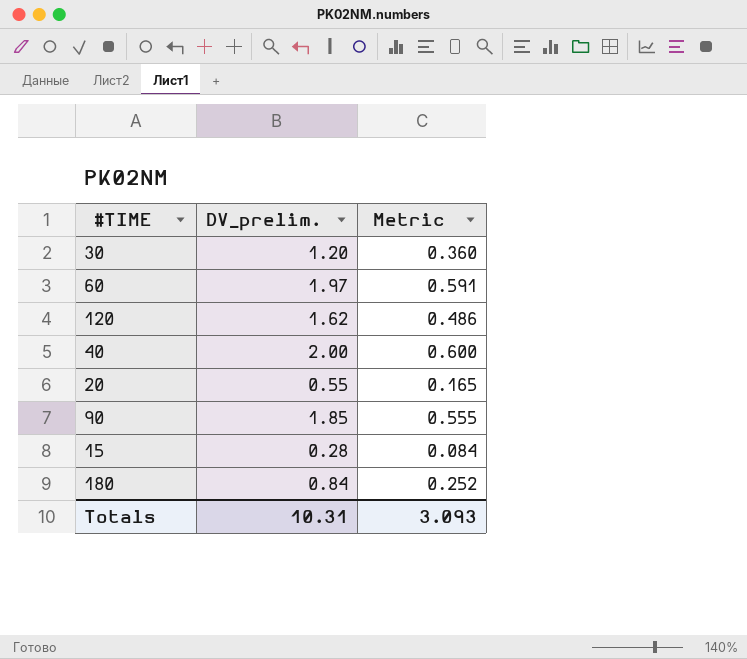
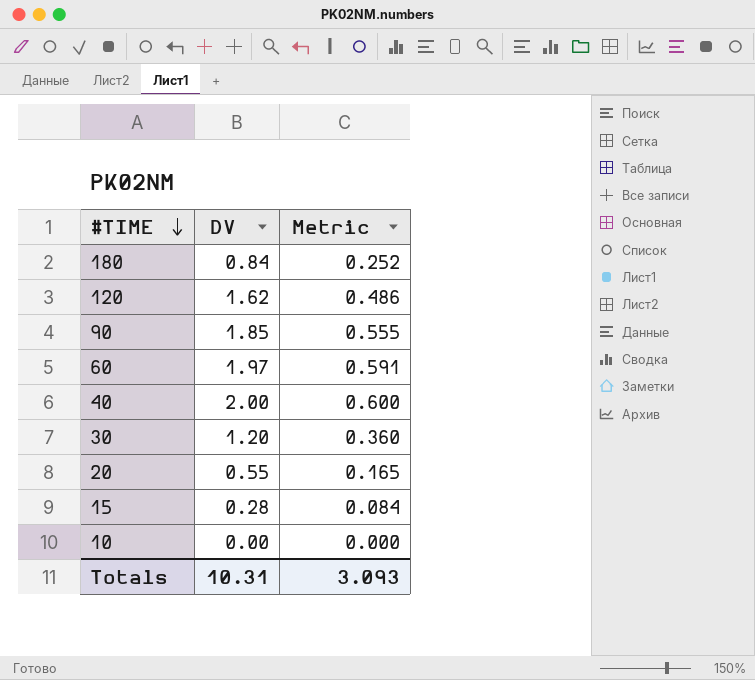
row order: none -> #TIME descending
column name: DV_prelim. -> DV
row 10: none -> 0.00 | 0.000

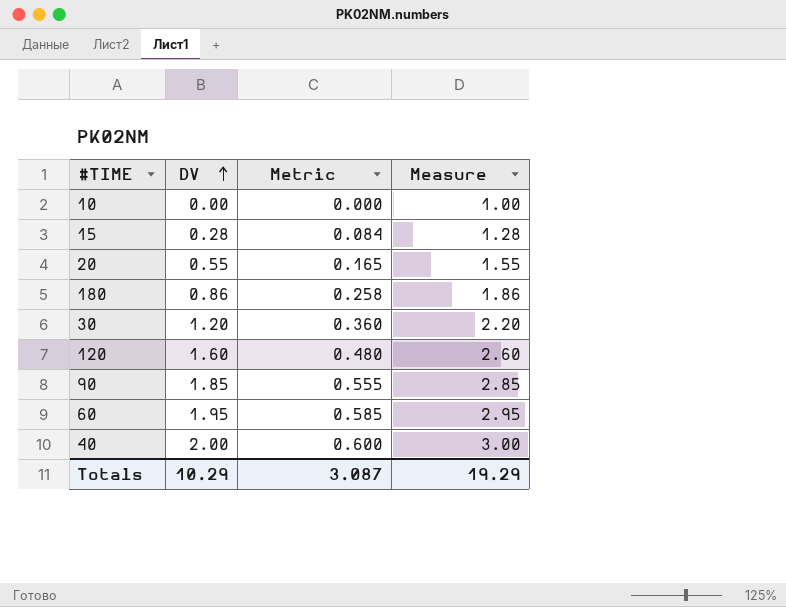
row order: #TIME descending -> DV ascending
column Measure | formula: none -> [DV] + 1
180 | DV: 0.84 -> 0.86
180 | Metric: 0.252 -> 0.258
120 | DV: 1.62 -> 1.60
120 | Metric: 0.486 -> 0.480
60 | DV: 1.97 -> 1.95
60 | Metric: 0.591 -> 0.585
Totals | DV: 10.31 -> 10.29
Totals | Metric: 3.093 -> 3.087

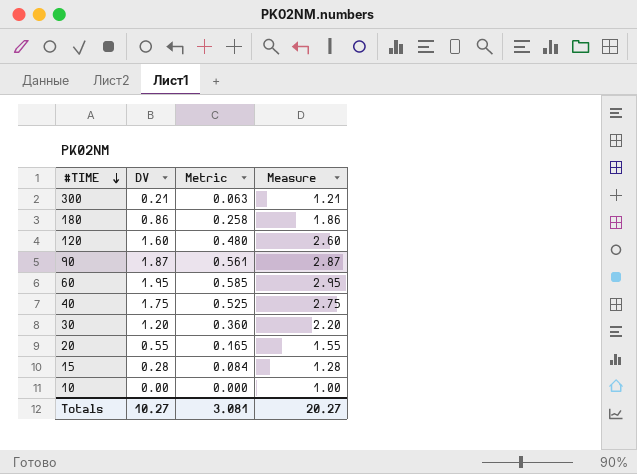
row order: DV ascending -> #TIME descending
row 300: none -> 0.21 | 0.063 | 1.21
90 | DV: 1.85 -> 1.87
90 | Metric: 0.555 -> 0.561
90 | Measure: 2.85 -> 2.87
40 | DV: 2.00 -> 1.75
40 | Metric: 0.600 -> 0.525
40 | Measure: 3.00 -> 2.75
Totals | DV: 10.29 -> 10.27
Totals | Metric: 3.087 -> 3.081
Totals | Measure: 19.29 -> 20.27

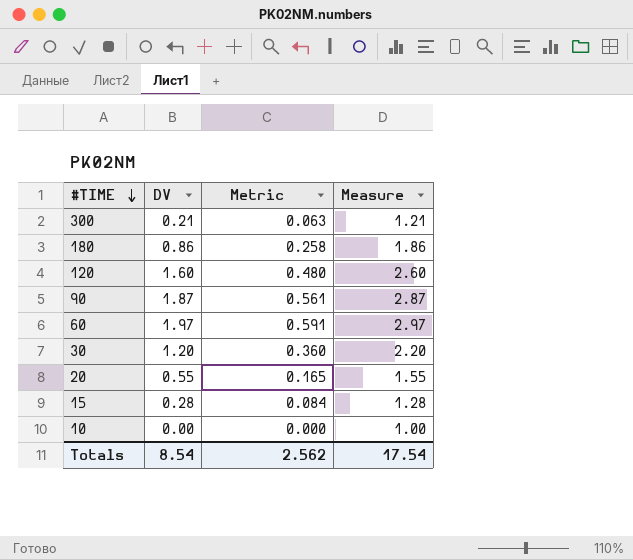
row 40: 1.75 | 0.525 | 2.75 -> none
60 | DV: 1.95 -> 1.97
60 | Metric: 0.585 -> 0.591
60 | Measure: 2.95 -> 2.97
Totals | DV: 10.27 -> 8.54
Totals | Metric: 3.081 -> 2.562
Totals | Measure: 20.27 -> 17.54

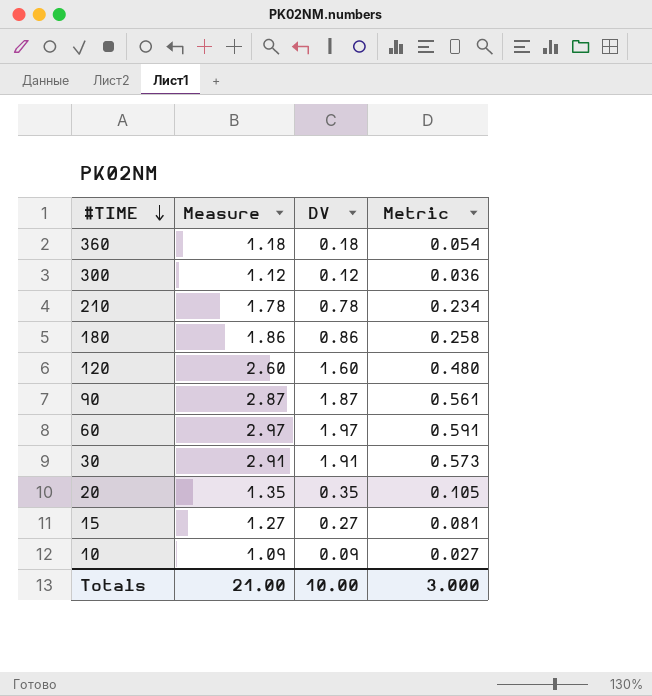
column Measure | position: 4 -> 2
row 360: none -> 1.18 | 0.18 | 0.054
300 | Measure: 1.21 -> 1.12
300 | DV: 0.21 -> 0.12
300 | Metric: 0.063 -> 0.036
row 210: none -> 1.78 | 0.78 | 0.234
30 | Measure: 2.20 -> 2.91
30 | DV: 1.20 -> 1.91
30 | Metric: 0.360 -> 0.573
20 | Measure: 1.55 -> 1.35
20 | DV: 0.55 -> 0.35
20 | Metric: 0.165 -> 0.105
15 | Measure: 1.28 -> 1.27
15 | DV: 0.28 -> 0.27
15 | Metric: 0.084 -> 0.081
10 | Measure: 1.00 -> 1.09
10 | DV: 0.00 -> 0.09
10 | Metric: 0.000 -> 0.027
Totals | Measure: 17.54 -> 21.00
Totals | DV: 8.54 -> 10.00
Totals | Metric: 2.562 -> 3.000

